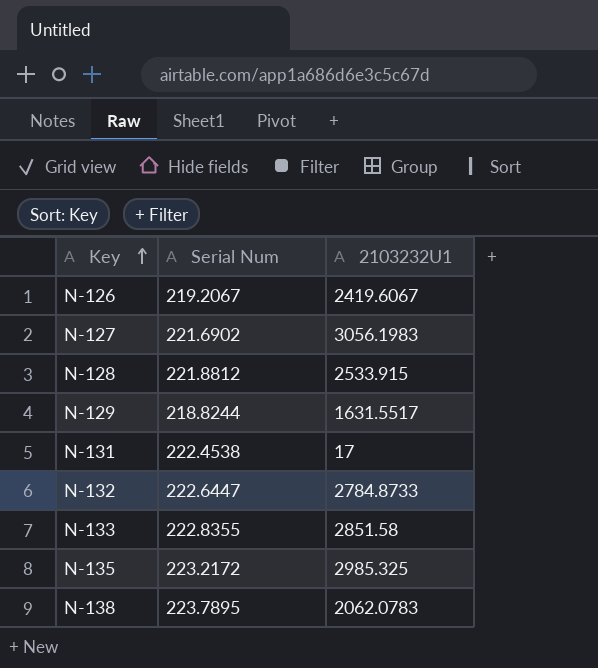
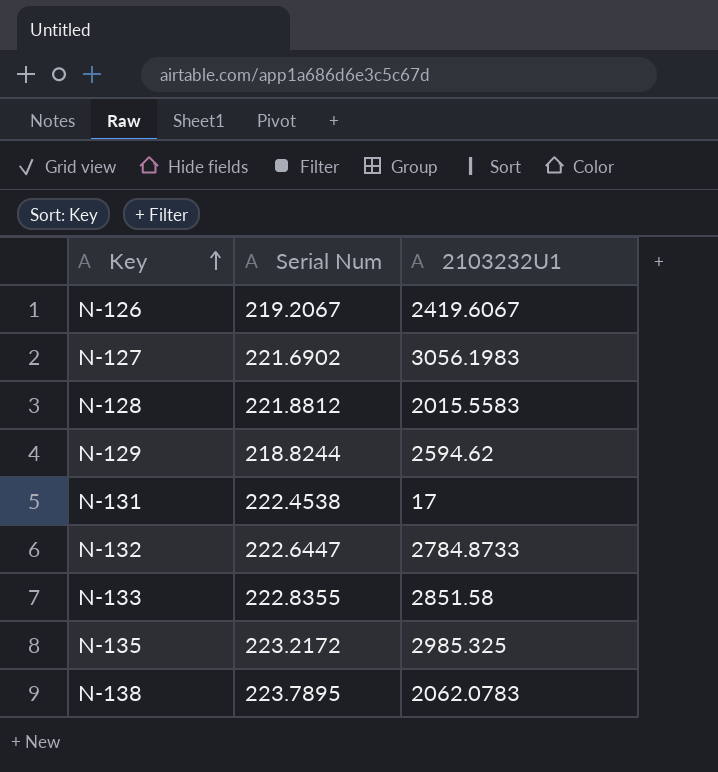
N-128 | 2103232U1: 2533.915 -> 2015.5583
N-129 | 2103232U1: 1631.5517 -> 2594.62

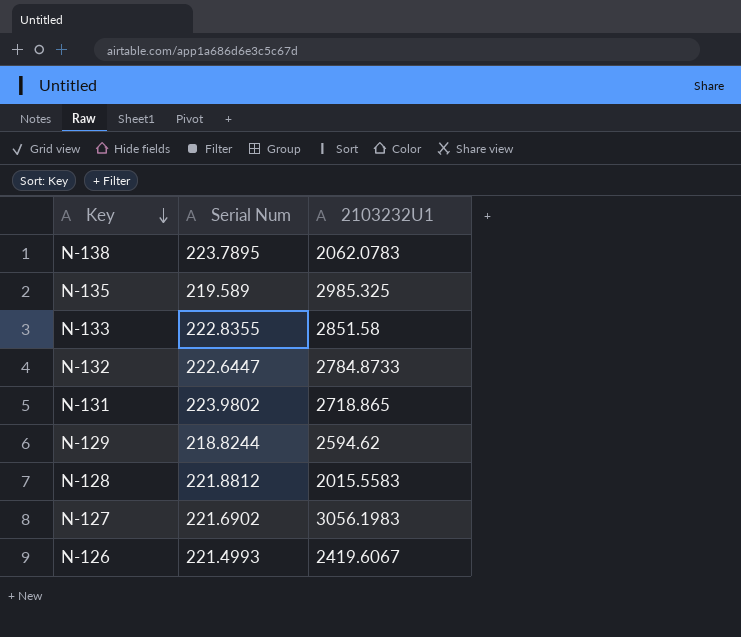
row order: Key ascending -> Key descending
N-135 | Serial Num: 223.2172 -> 219.589
N-131 | Serial Num: 222.4538 -> 223.9802
N-131 | 2103232U1: 17 -> 2718.865
N-126 | Serial Num: 219.2067 -> 221.4993

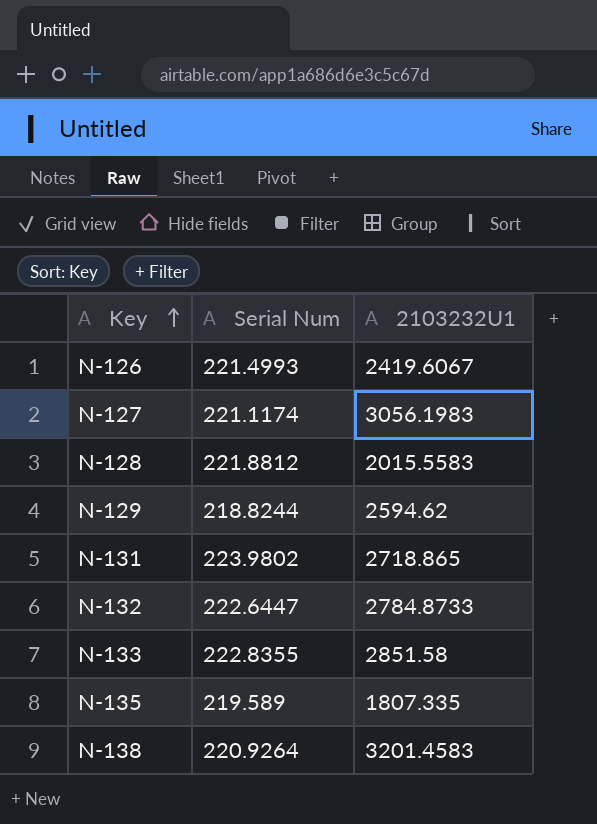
row order: Key descending -> Key ascending
N-127 | Serial Num: 221.6902 -> 221.1174
N-135 | 2103232U1: 2985.325 -> 1807.335
N-138 | Serial Num: 223.7895 -> 220.9264
N-138 | 2103232U1: 2062.0783 -> 3201.4583

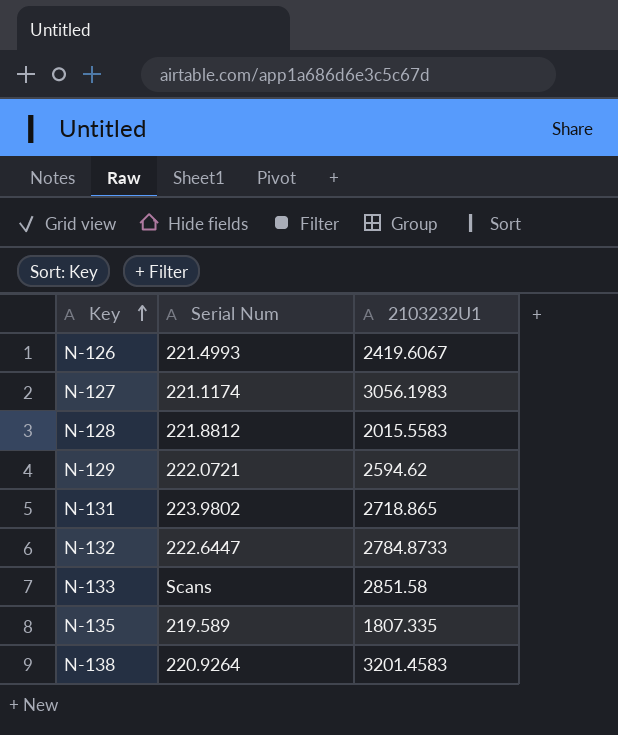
N-129 | Serial Num: 218.8244 -> 222.0721
N-133 | Serial Num: 222.8355 -> Scans

